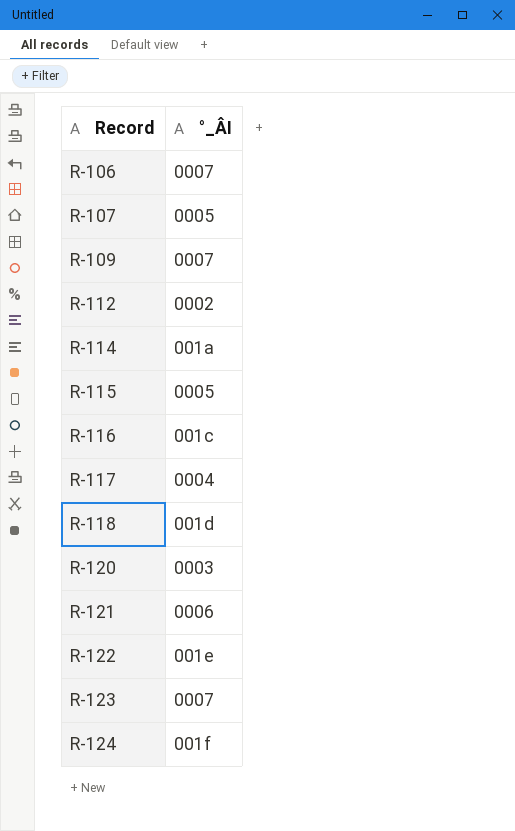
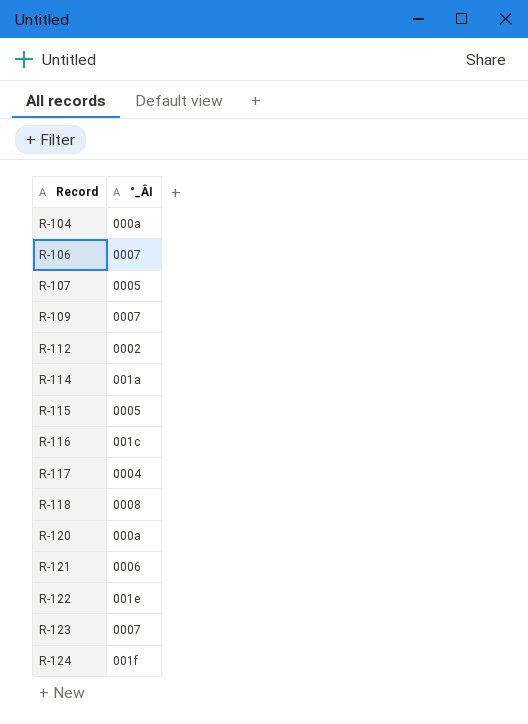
row R-104: none -> 000a
R-118 | °_ÂI: 001d -> 0008
R-120 | °_ÂI: 0003 -> 000a

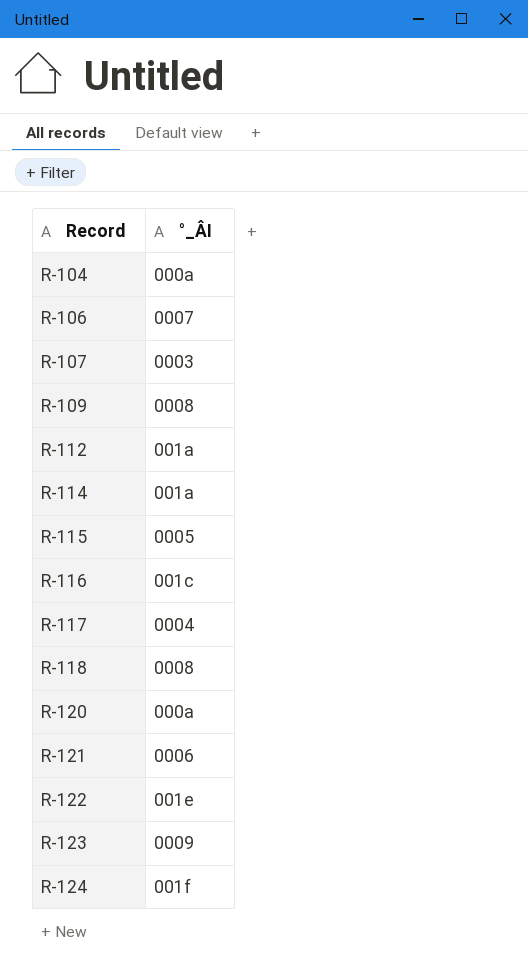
R-107 | °_ÂI: 0005 -> 0003
R-109 | °_ÂI: 0007 -> 0008
R-112 | °_ÂI: 0002 -> 001a
R-123 | °_ÂI: 0007 -> 0009

